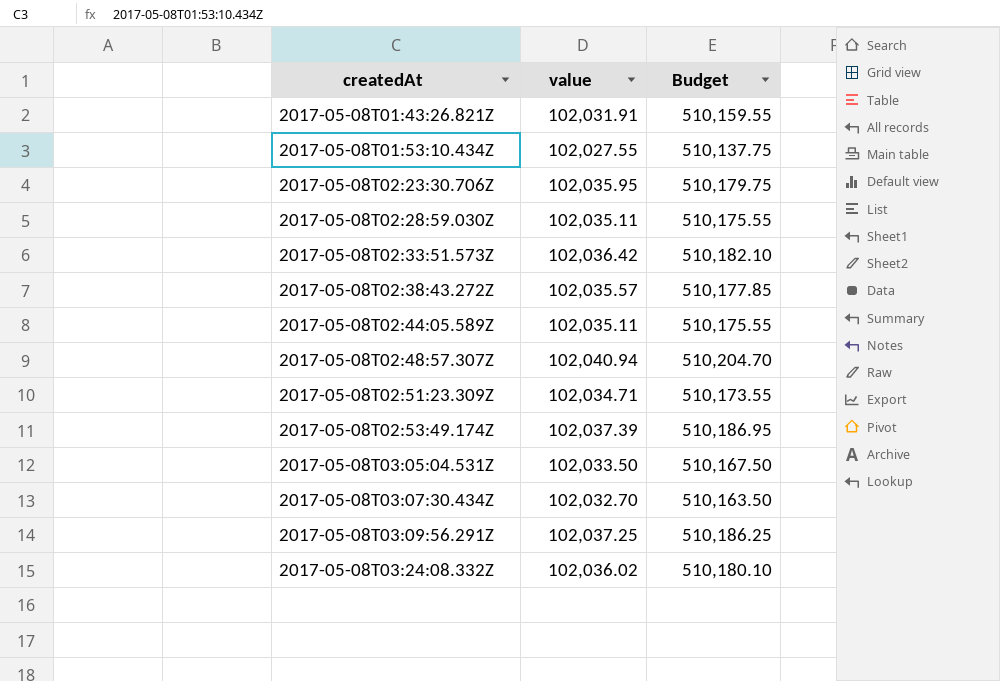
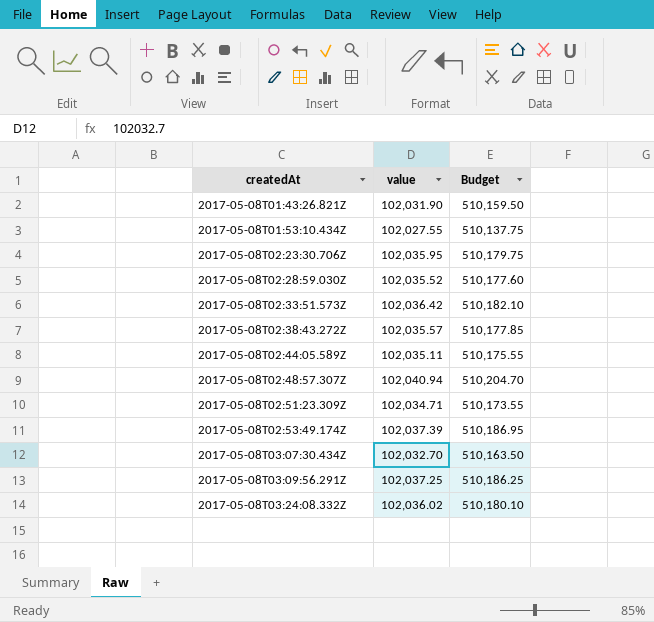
row 2017-05-08T03:05:04.531Z: 102,033.50 | 510,167.50 -> none
2017-05-08T01:43:26.821Z | value: 102,031.91 -> 102,031.90
2017-05-08T01:43:26.821Z | Budget: 510,159.55 -> 510,159.50
2017-05-08T02:28:59.030Z | value: 102,035.11 -> 102,035.52
2017-05-08T02:28:59.030Z | Budget: 510,175.55 -> 510,177.60

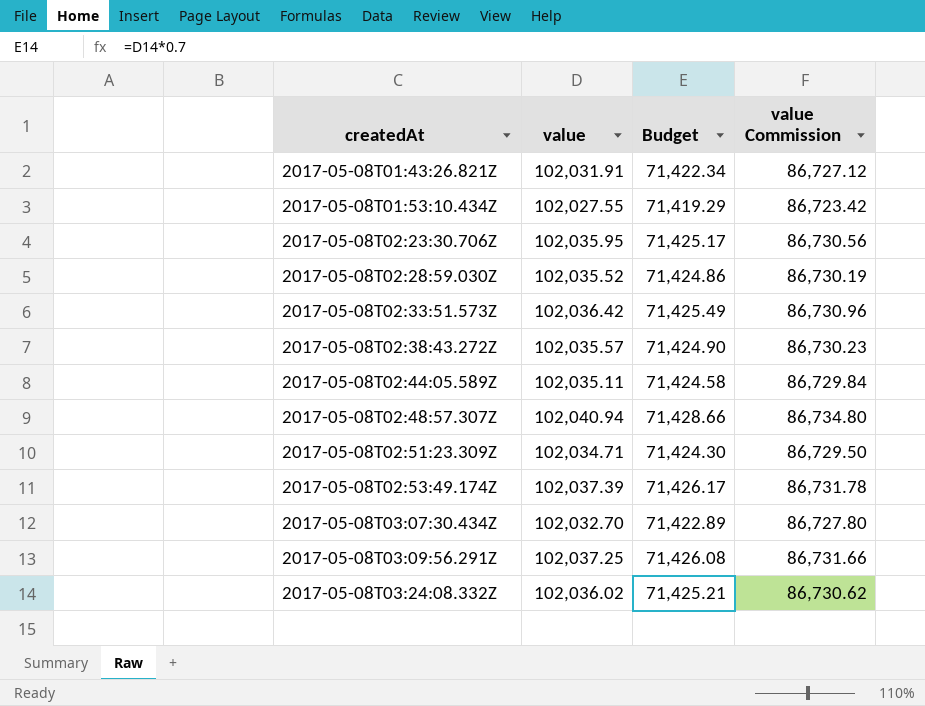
column Budget | formula: [value] * 5 -> [value] * 0.7
column value Commission | formula: none -> [value] * 0.85
2017-05-08T01:43:26.821Z | value: 102,031.90 -> 102,031.91

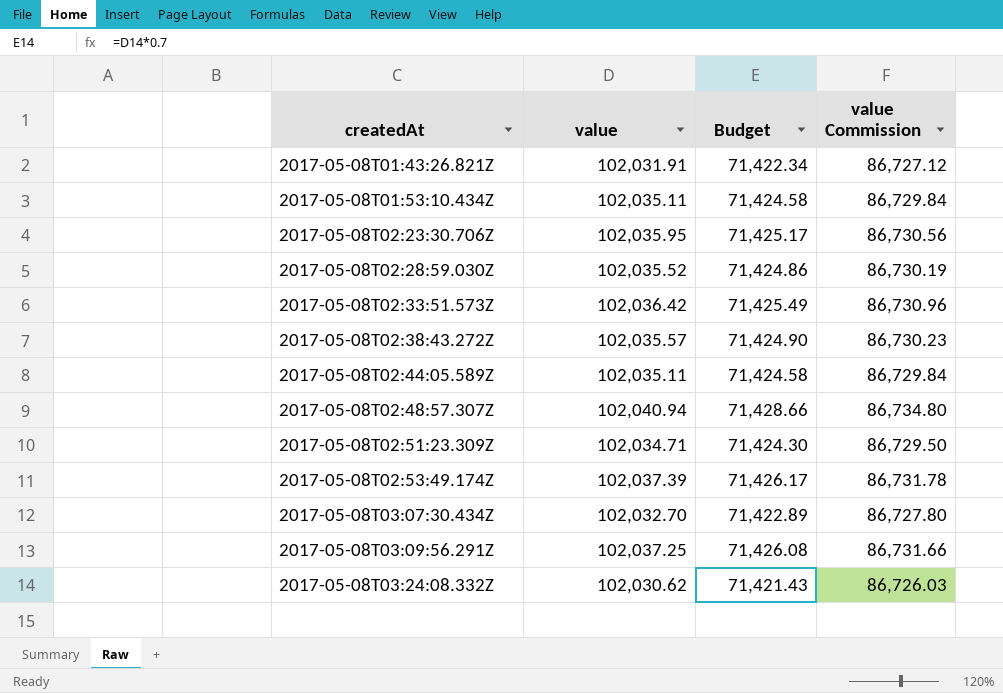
2017-05-08T01:53:10.434Z | value: 102,027.55 -> 102,035.11
2017-05-08T01:53:10.434Z | Budget: 71,419.29 -> 71,424.58
2017-05-08T01:53:10.434Z | value Commission: 86,723.42 -> 86,729.84
2017-05-08T03:24:08.332Z | value: 102,036.02 -> 102,030.62
2017-05-08T03:24:08.332Z | Budget: 71,425.21 -> 71,421.43
2017-05-08T03:24:08.332Z | value Commission: 86,730.62 -> 86,726.03

